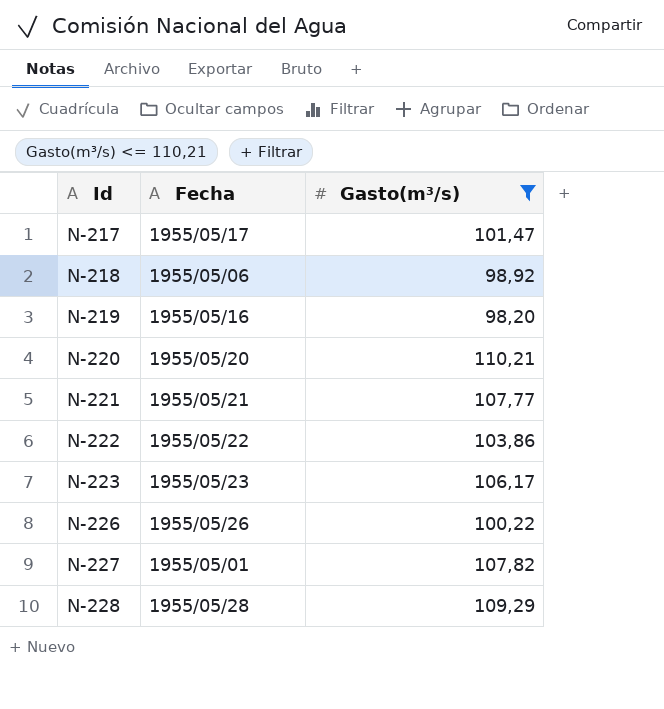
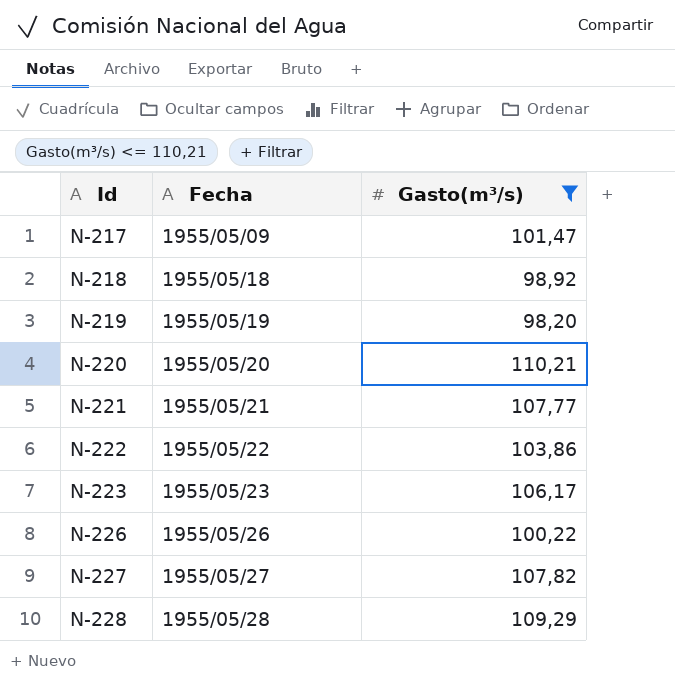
N-217 | Fecha: 1955/05/17 -> 1955/05/09
N-218 | Fecha: 1955/05/06 -> 1955/05/18
N-219 | Fecha: 1955/05/16 -> 1955/05/19
N-227 | Fecha: 1955/05/01 -> 1955/05/27

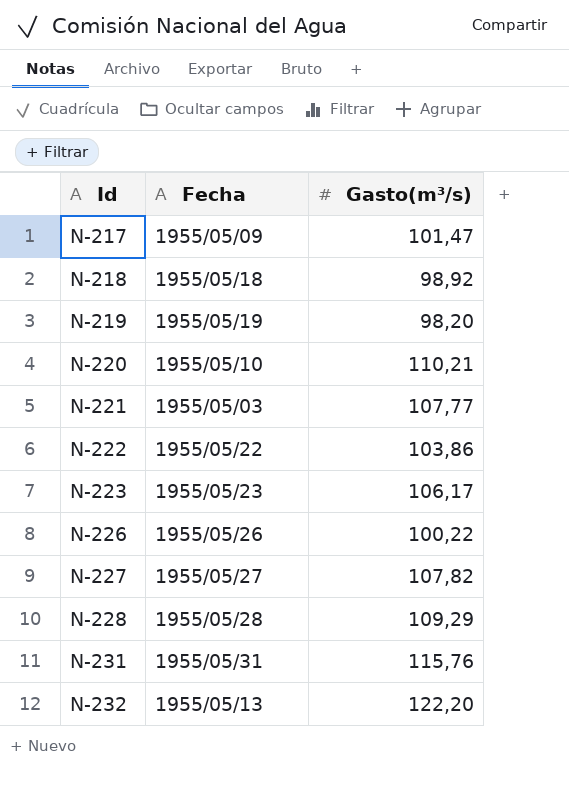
filter: Gasto(m³/s) <= 110,21 -> none
N-220 | Fecha: 1955/05/20 -> 1955/05/10
N-221 | Fecha: 1955/05/21 -> 1955/05/03

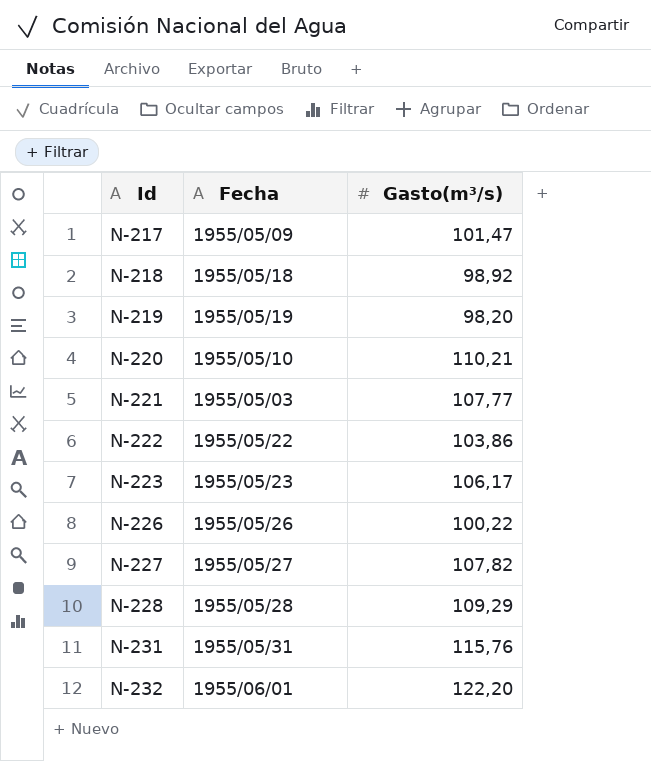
N-232 | Fecha: 1955/05/13 -> 1955/06/01

